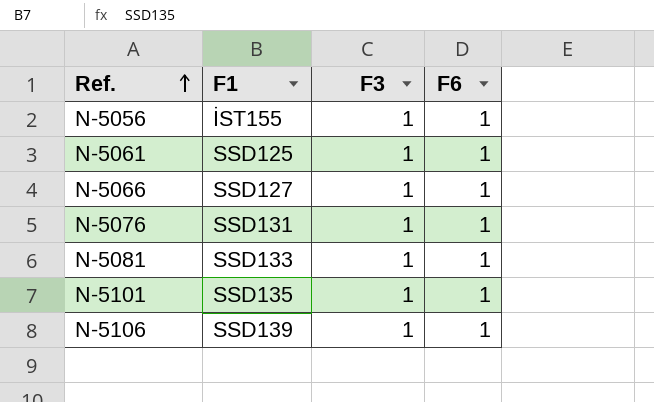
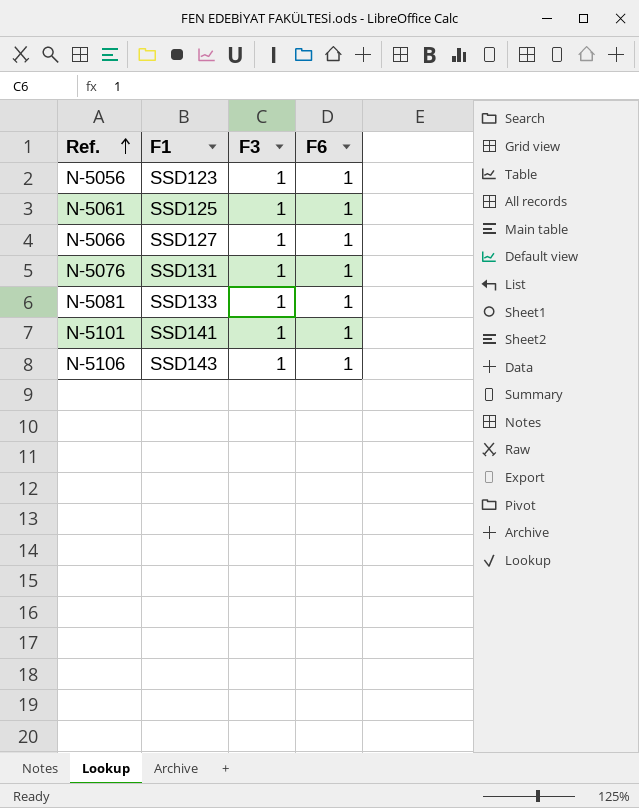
N-5056 | F1: İST155 -> SSD123
N-5101 | F1: SSD135 -> SSD141
N-5106 | F1: SSD139 -> SSD143

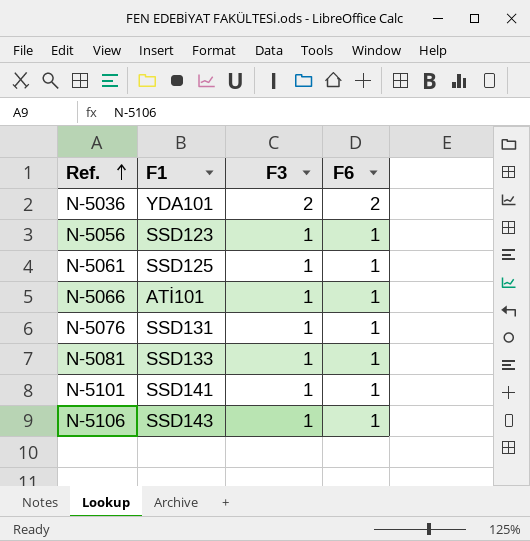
row N-5036: none -> YDA101 | 2 | 2
N-5066 | F1: SSD127 -> ATİ101

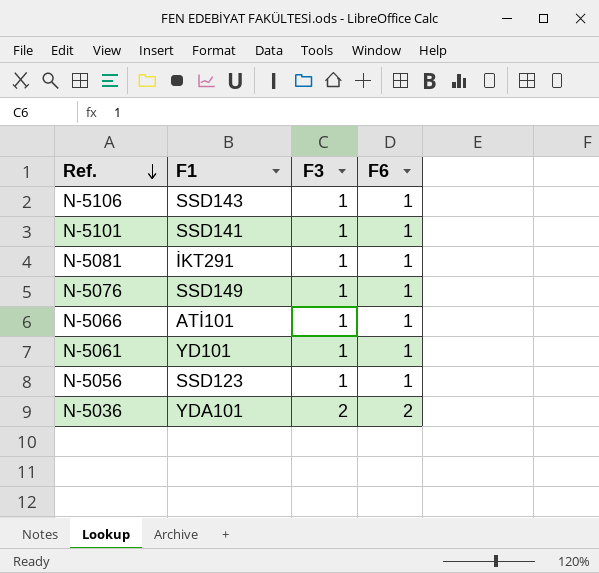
row order: Ref. ascending -> Ref. descending
N-5081 | F1: SSD133 -> İKT291
N-5076 | F1: SSD131 -> SSD149
N-5061 | F1: SSD125 -> YD101

